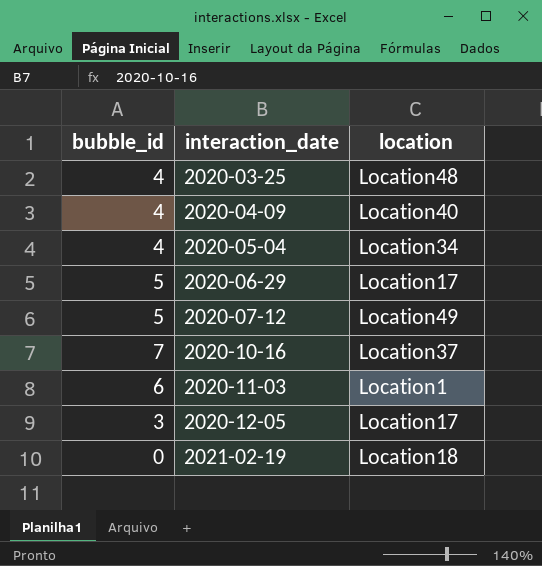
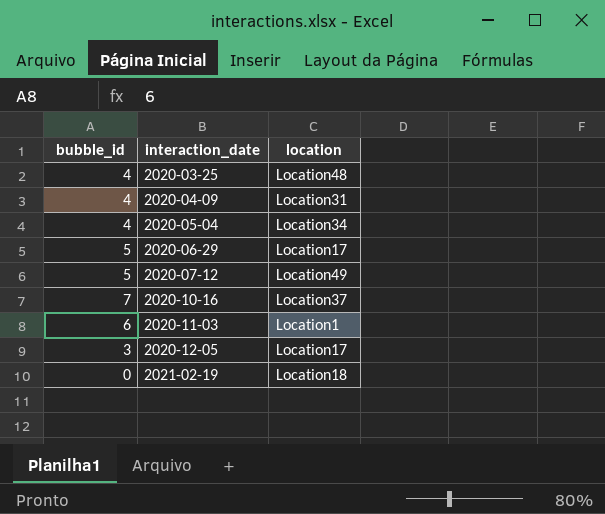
2020-04-09 | location: Location40 -> Location31

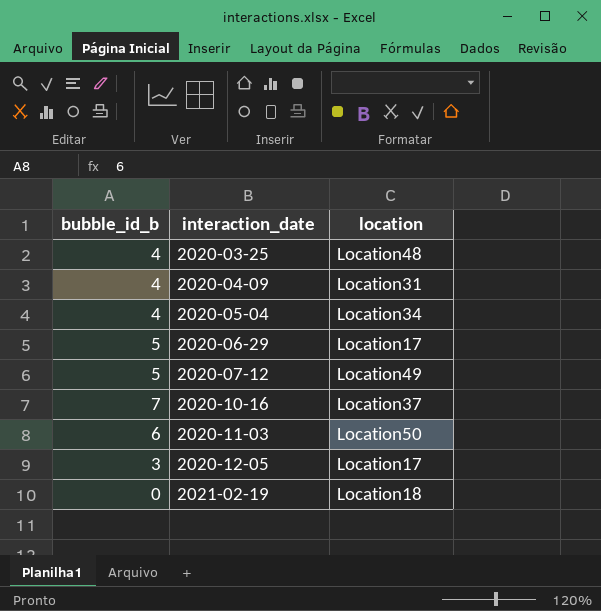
column name: bubble_id -> bubble_id_b
2020-11-03 | location: Location1 -> Location50

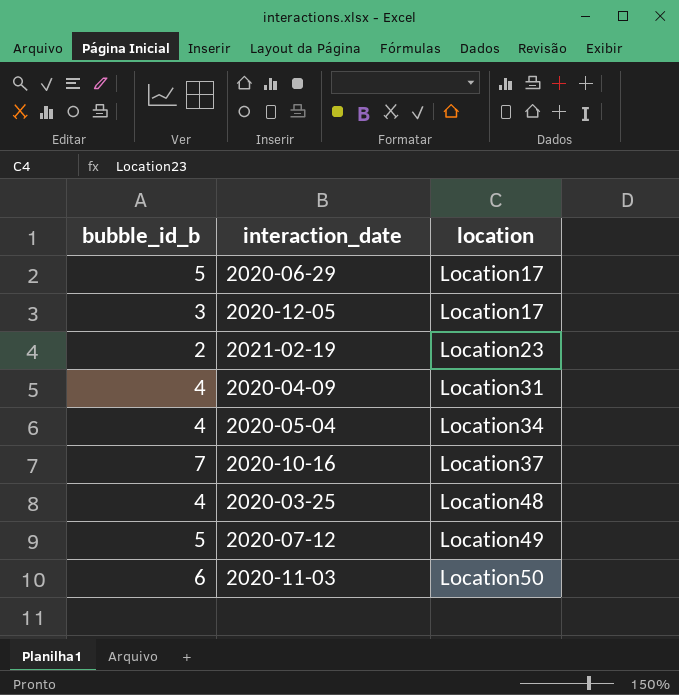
row order: interaction_date ascending -> location ascending
2021-02-19 | bubble_id_b: 0 -> 2
2021-02-19 | location: Location18 -> Location23

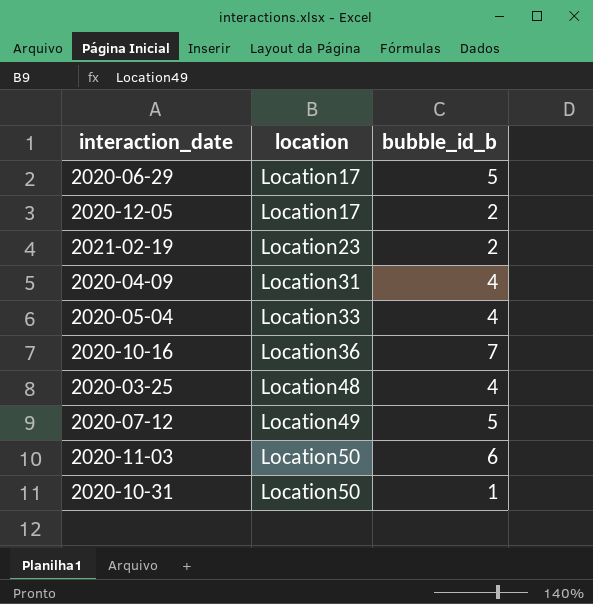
column bubble_id_b | position: 1 -> 3
2020-12-05 | bubble_id_b: 3 -> 2
2020-05-04 | location: Location34 -> Location33
2020-10-16 | location: Location37 -> Location36
row 2020-10-31: none -> Location50 | 1

